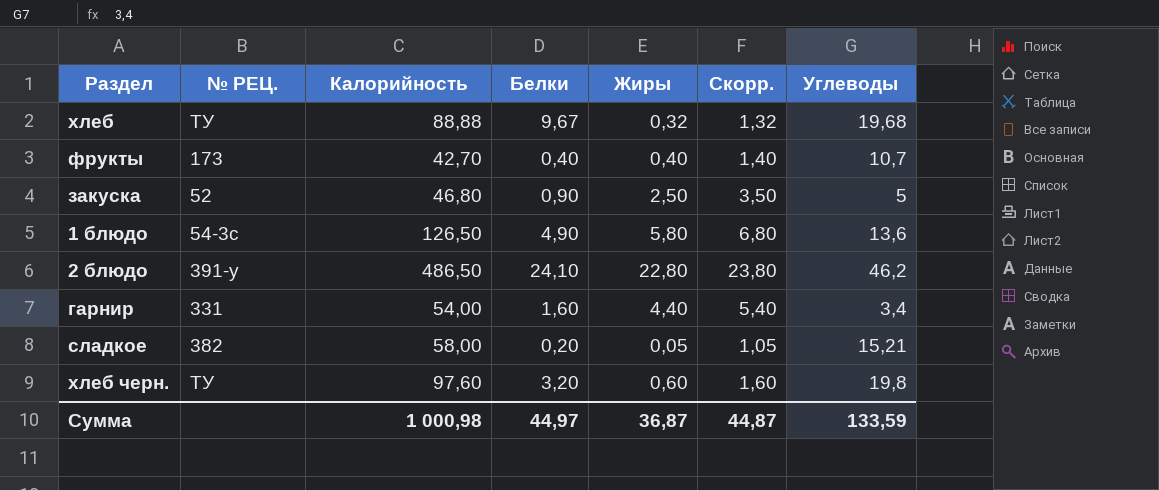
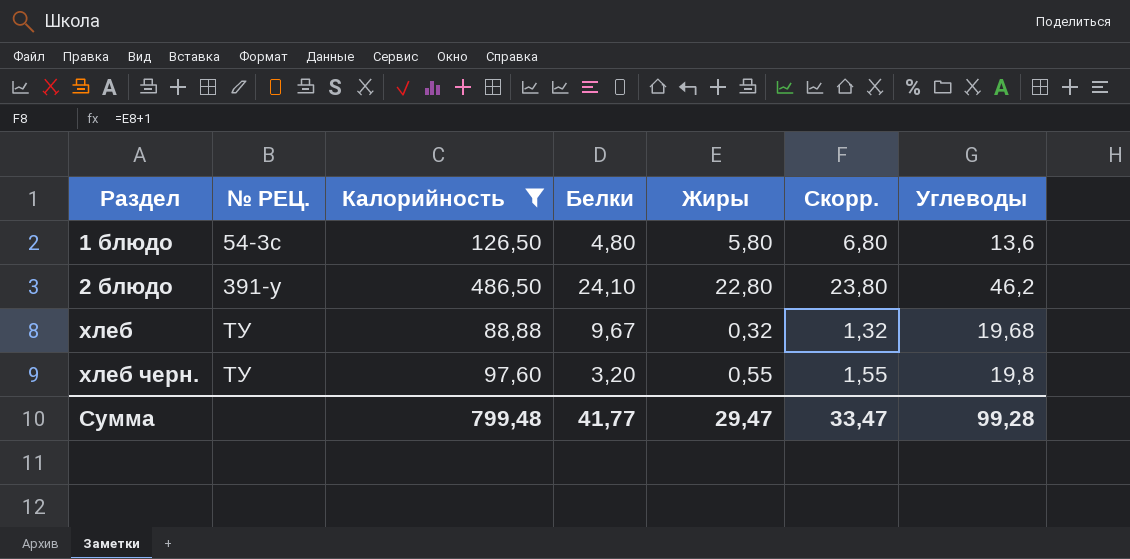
filter: none -> Калорийность >= 88,88
row order: none -> Раздел ascending
1 блюдо | Белки: 4,90 -> 4,80
хлеб черн. | Жиры: 0,60 -> 0,55
хлеб черн. | Скорр.: 1,60 -> 1,55
Сумма | Калорийность: 1 000,98 -> 799,48
Сумма | Белки: 44,97 -> 41,77
Сумма | Жиры: 36,87 -> 29,47
Сумма | Скорр.: 44,87 -> 33,47
Сумма | Углеводы: 133,59 -> 99,28

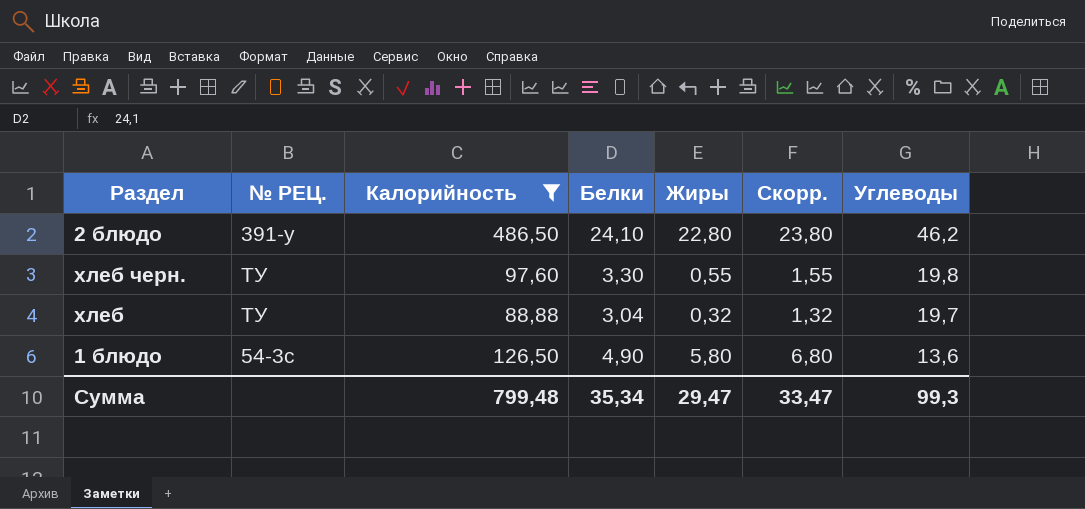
row order: Раздел ascending -> Углеводы descending
хлеб черн. | Белки: 3,20 -> 3,30
хлеб | Белки: 9,67 -> 3,04
хлеб | Углеводы: 19,68 -> 19,7
1 блюдо | Белки: 4,80 -> 4,90
Сумма | Белки: 41,77 -> 35,34
Сумма | Углеводы: 99,28 -> 99,3

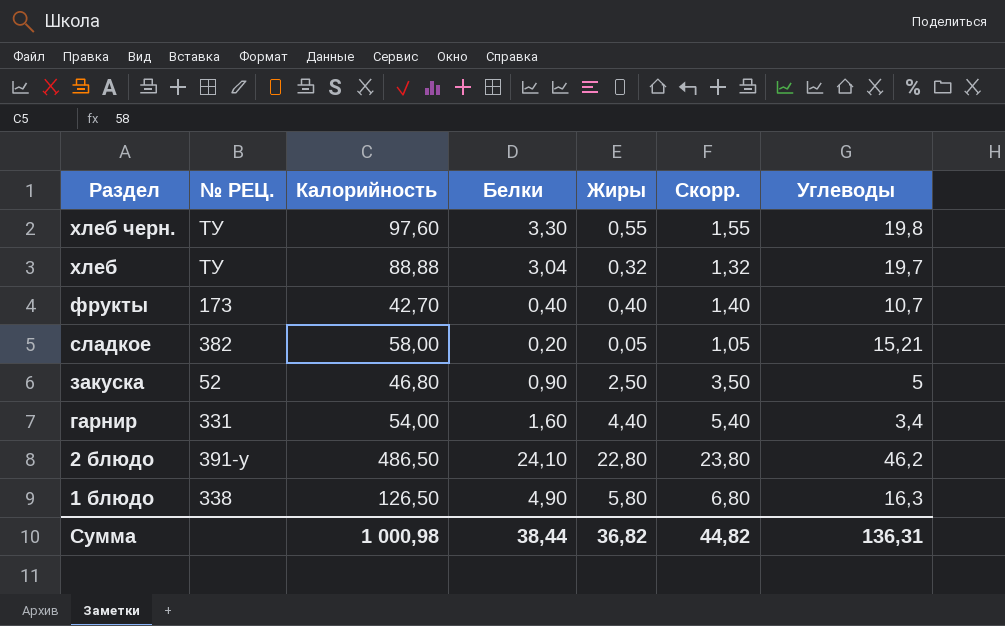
filter: Калорийность >= 88,88 -> none
row order: Углеводы descending -> Раздел descending
1 блюдо | № РЕЦ.: 54-3с -> 338
1 блюдо | Углеводы: 13,6 -> 16,3
Сумма | Калорийность: 799,48 -> 1 000,98
Сумма | Белки: 35,34 -> 38,44
Сумма | Жиры: 29,47 -> 36,82
Сумма | Скорр.: 33,47 -> 44,82
Сумма | Углеводы: 99,3 -> 136,31

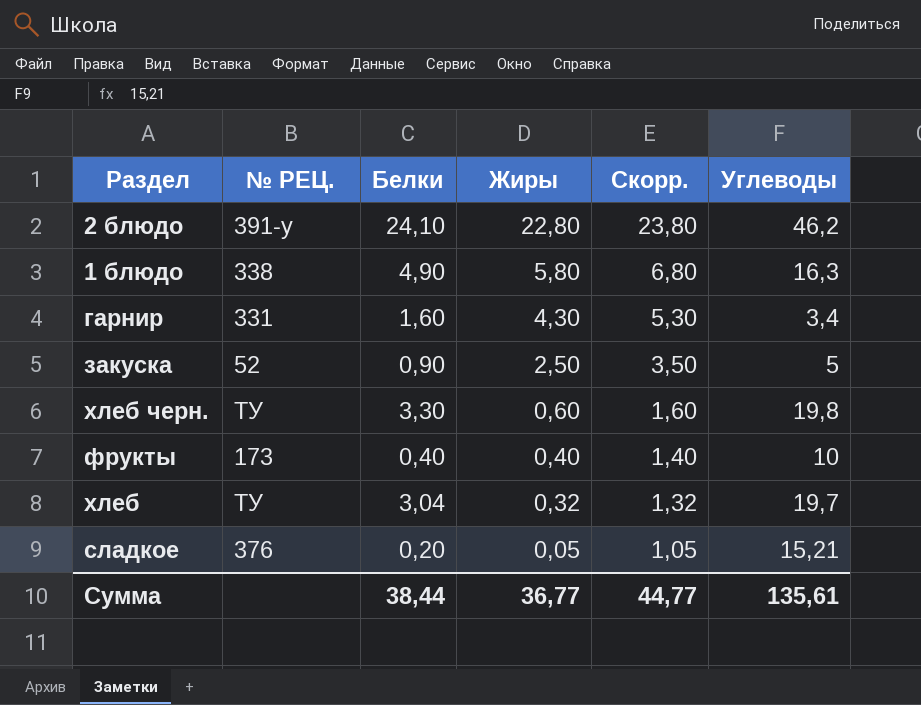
row order: Раздел descending -> Жиры descending
column Калорийность | position: 3 -> none
гарнир | Жиры: 4,40 -> 4,30
гарнир | Скорр.: 5,40 -> 5,30
хлеб черн. | Жиры: 0,55 -> 0,60
хлеб черн. | Скорр.: 1,55 -> 1,60
фрукты | Углеводы: 10,7 -> 10
сладкое | № РЕЦ.: 382 -> 376
Сумма | Жиры: 36,82 -> 36,77
Сумма | Скорр.: 44,82 -> 44,77
Сумма | Углеводы: 136,31 -> 135,61

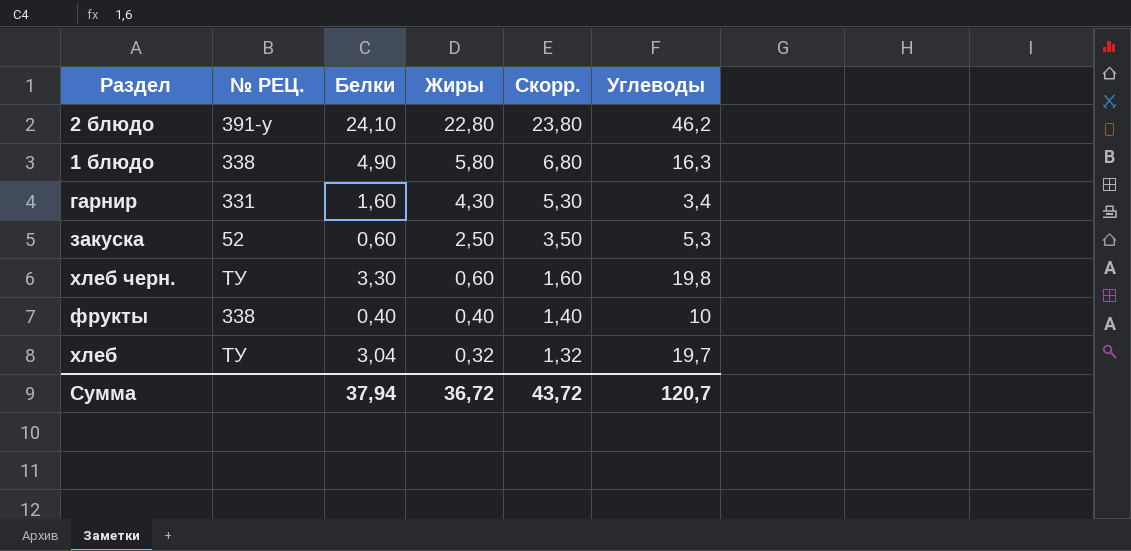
row сладкое: 376 | 0,20 | 0,05 | 1,05 | 15,21 -> none
закуска | Белки: 0,90 -> 0,60
закуска | Углеводы: 5 -> 5,3
фрукты | № РЕЦ.: 173 -> 338
Сумма | Белки: 38,44 -> 37,94
Сумма | Жиры: 36,77 -> 36,72
Сумма | Скорр.: 44,77 -> 43,72
Сумма | Углеводы: 135,61 -> 120,7

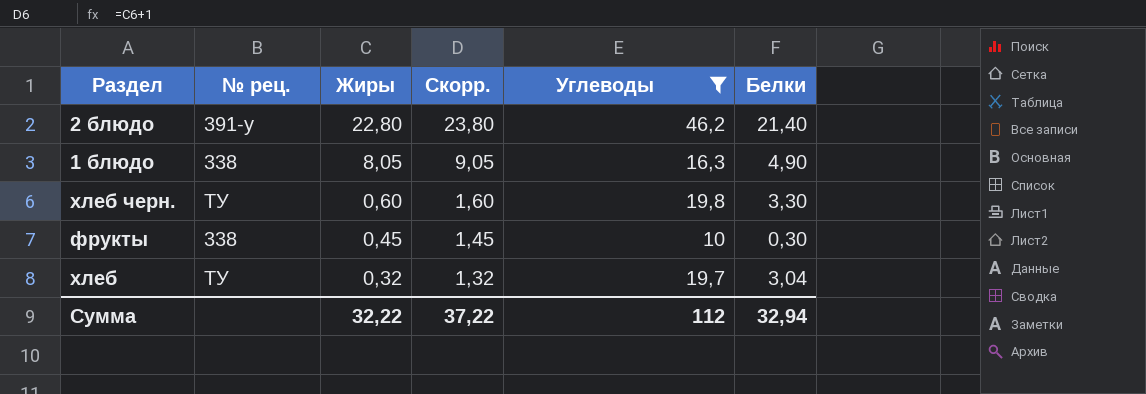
filter: none -> Углеводы >= 10
column name: № РЕЦ. -> № рец.
column Белки | position: 3 -> 6
2 блюдо | Белки: 24,10 -> 21,40
1 блюдо | Жиры: 5,80 -> 8,05
1 блюдо | Скорр.: 6,80 -> 9,05
фрукты | Жиры: 0,40 -> 0,45
фрукты | Скорр.: 1,40 -> 1,45
фрукты | Белки: 0,40 -> 0,30
Сумма | Жиры: 36,72 -> 32,22
Сумма | Скорр.: 43,72 -> 37,22
Сумма | Углеводы: 120,7 -> 112
Сумма | Белки: 37,94 -> 32,94

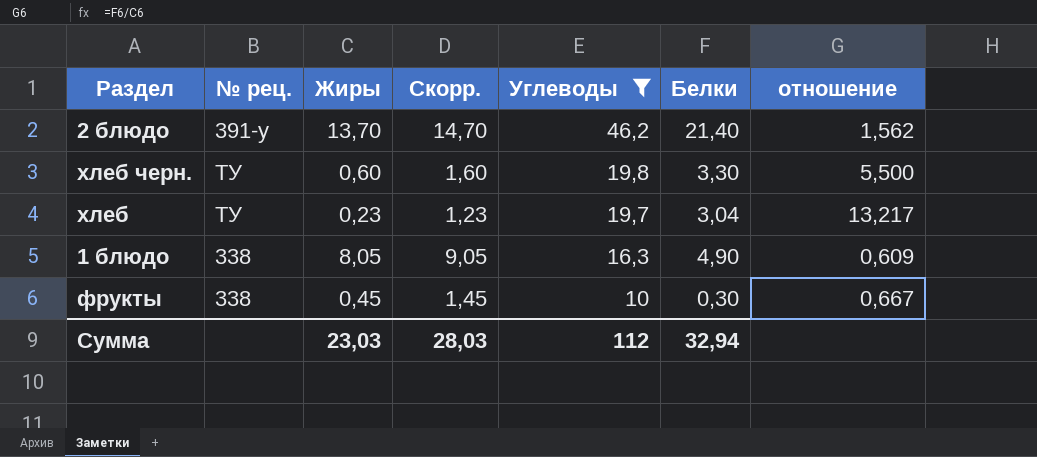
row order: Жиры descending -> Углеводы descending
column отношение | formula: none -> [Белки] / [Жиры]
2 блюдо | Жиры: 22,80 -> 13,70
2 блюдо | Скорр.: 23,80 -> 14,70
хлеб | Жиры: 0,32 -> 0,23
хлеб | Скорр.: 1,32 -> 1,23
Сумма | Жиры: 32,22 -> 23,03
Сумма | Скорр.: 37,22 -> 28,03

